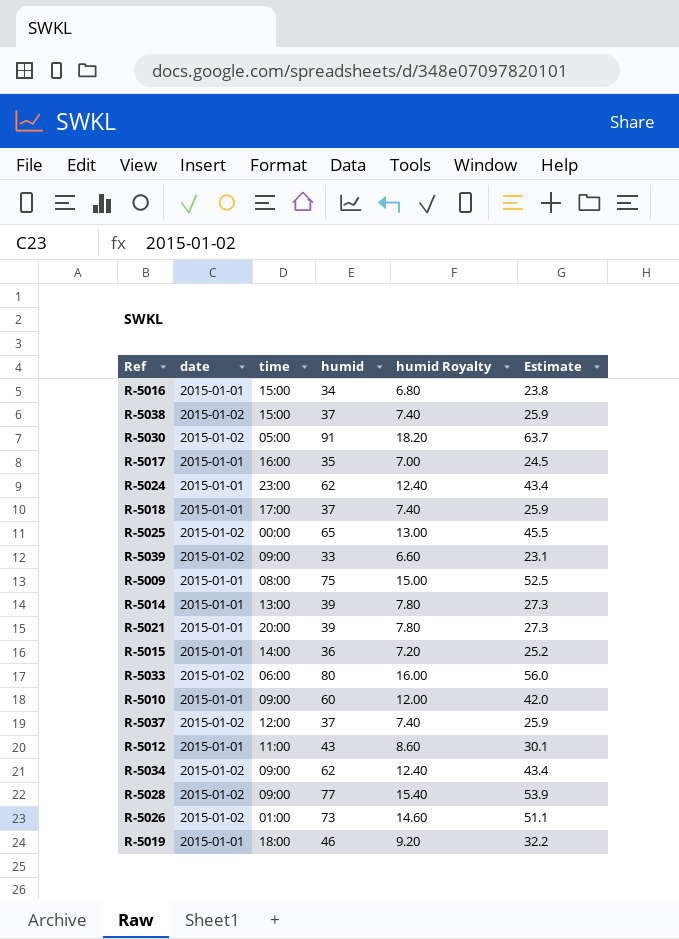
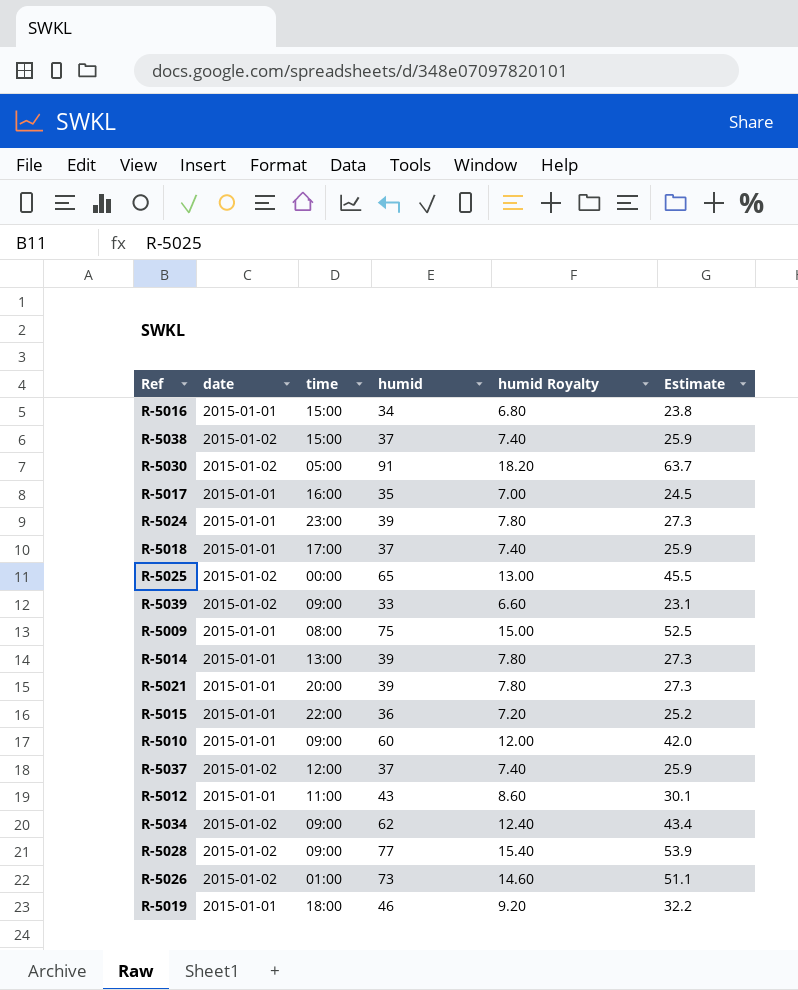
row R-5033: 2015-01-02 | 06:00 | 80 | 16.00 | 56.0 -> none
R-5024 | humid: 62 -> 39
R-5024 | humid Royalty: 12.40 -> 7.80
R-5024 | Estimate: 43.4 -> 27.3
R-5015 | time: 14:00 -> 22:00

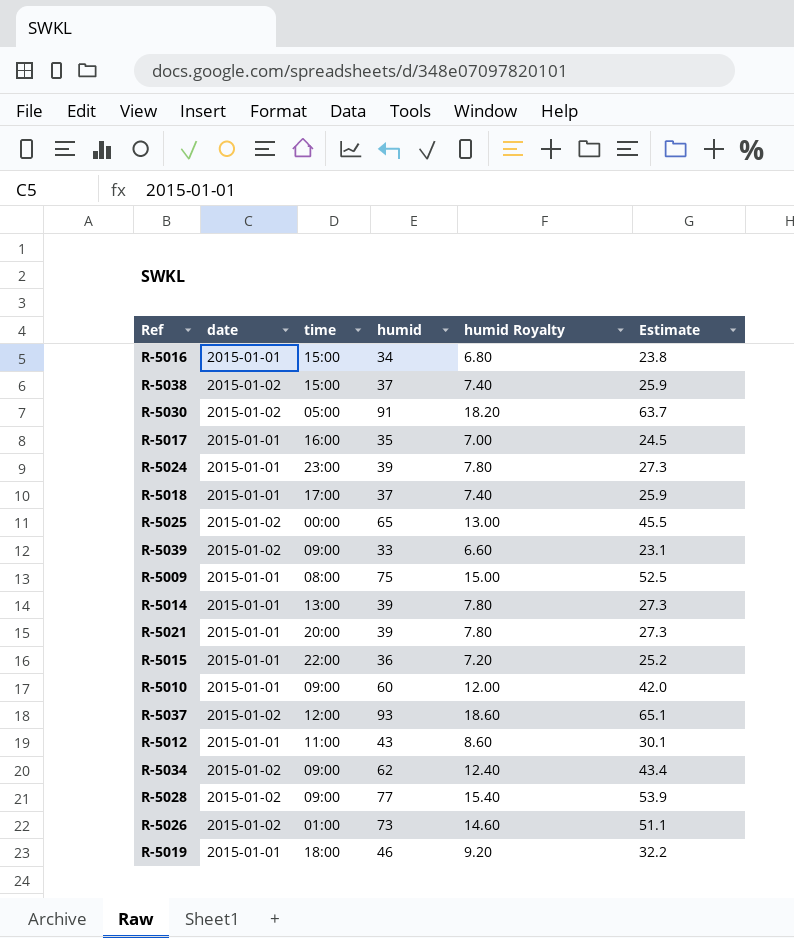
R-5037 | humid: 37 -> 93
R-5037 | humid Royalty: 7.40 -> 18.60
R-5037 | Estimate: 25.9 -> 65.1

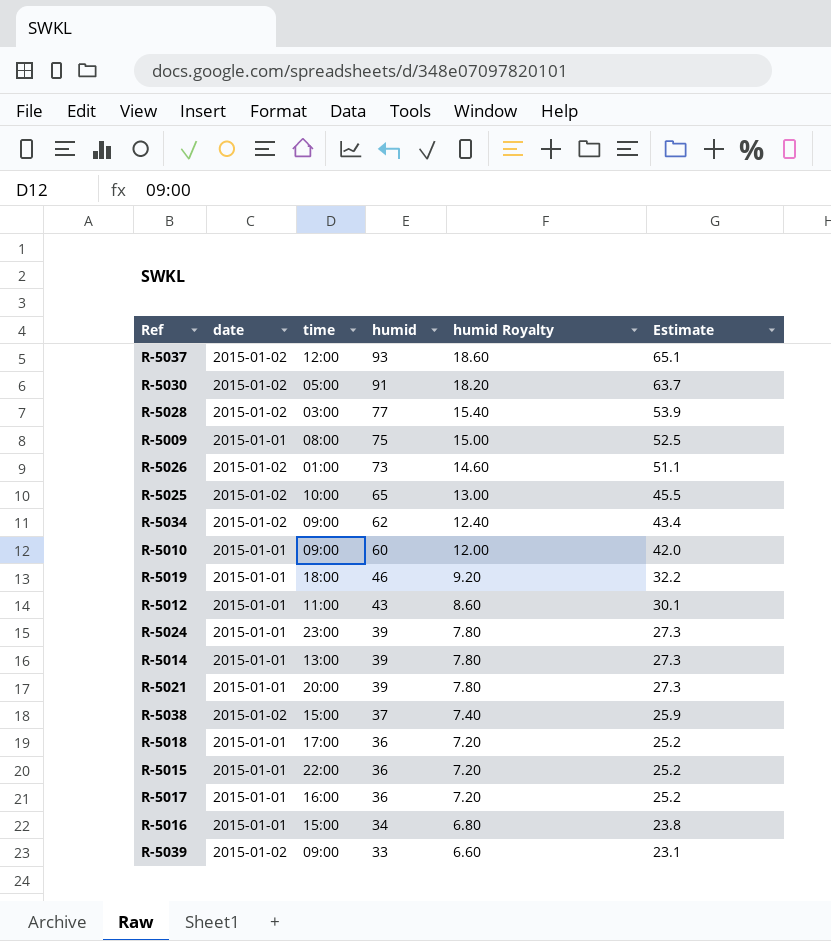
row order: none -> humid descending
R-5028 | time: 09:00 -> 03:00
R-5025 | time: 00:00 -> 10:00
R-5018 | humid: 37 -> 36
R-5018 | humid Royalty: 7.40 -> 7.20
R-5018 | Estimate: 25.9 -> 25.2
R-5017 | humid: 35 -> 36
R-5017 | humid Royalty: 7.00 -> 7.20
R-5017 | Estimate: 24.5 -> 25.2

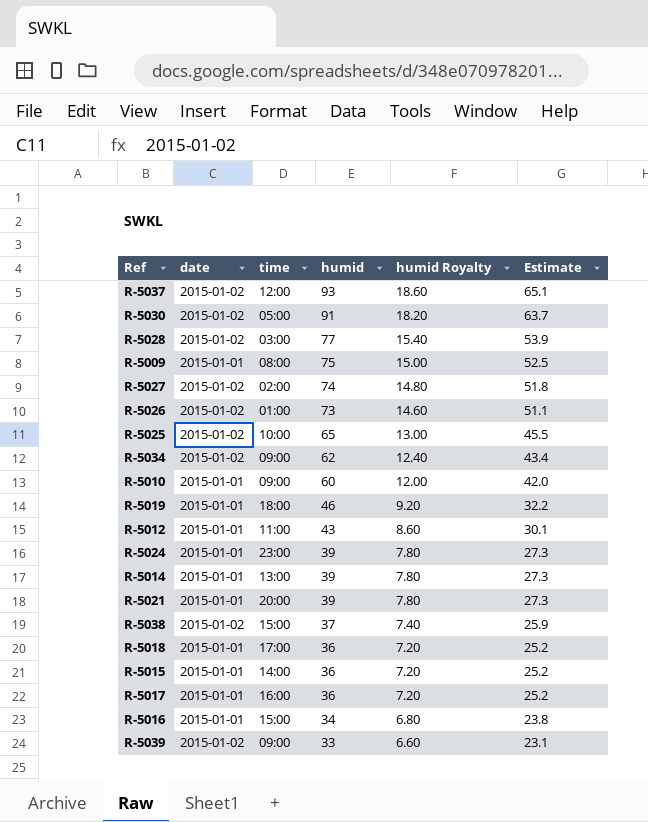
row R-5027: none -> 2015-01-02 | 02:00 | 74 | 14.80 | 51.8
R-5015 | time: 22:00 -> 14:00

